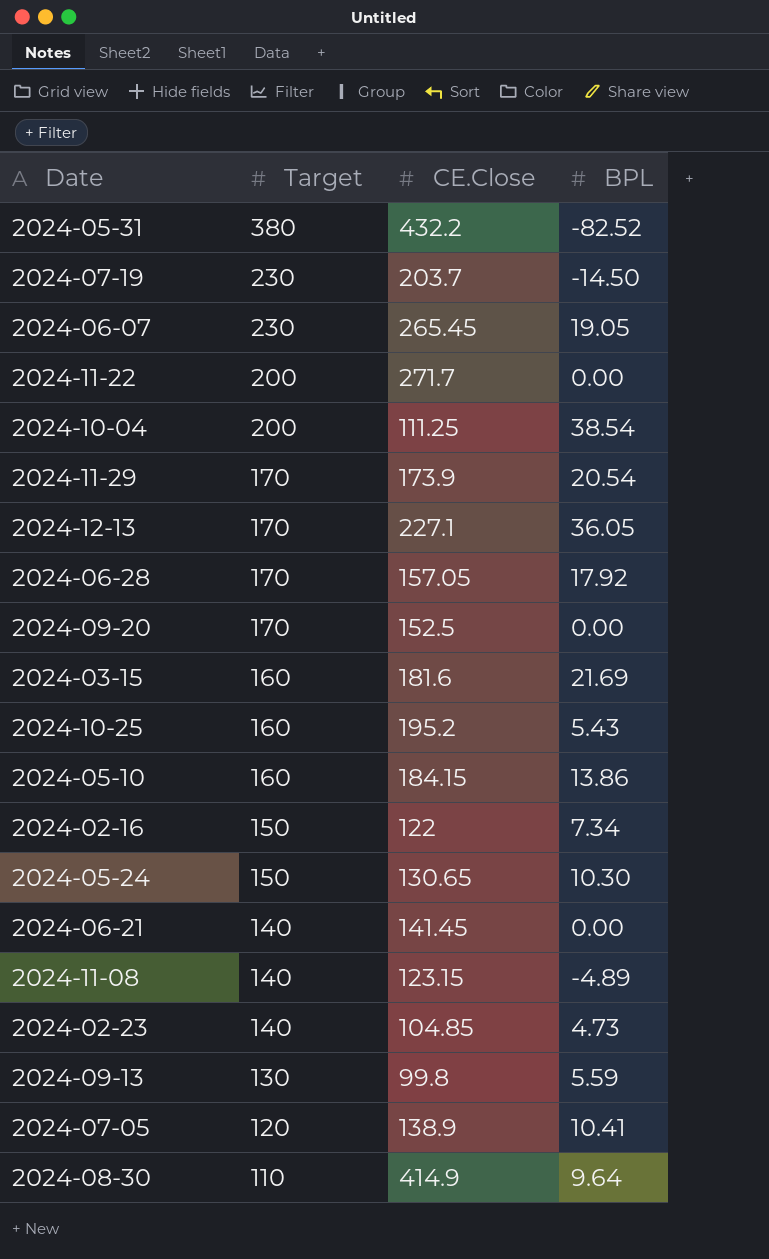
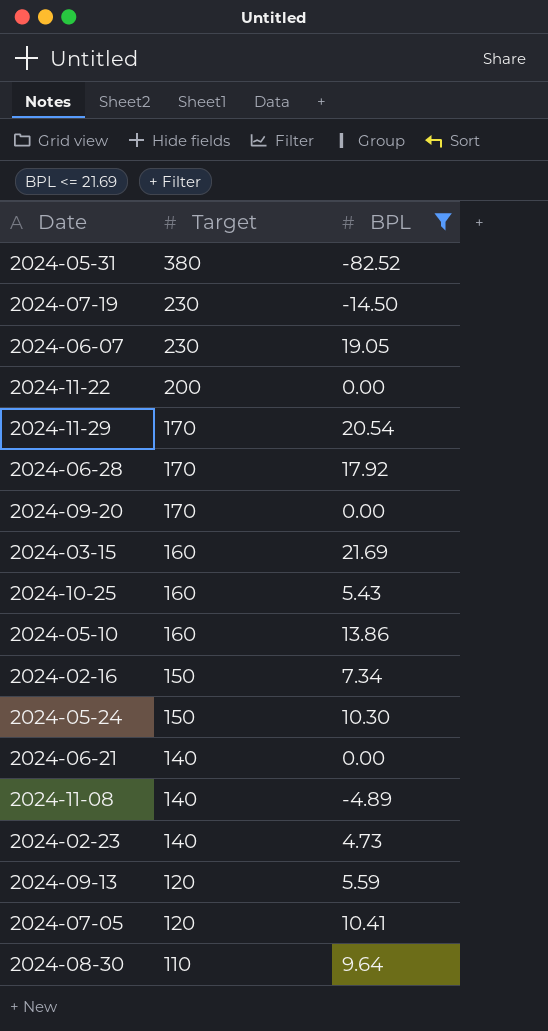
filter: none -> BPL <= 21.69
column CE.Close | position: 3 -> none
2024-09-13 | Target: 130 -> 120

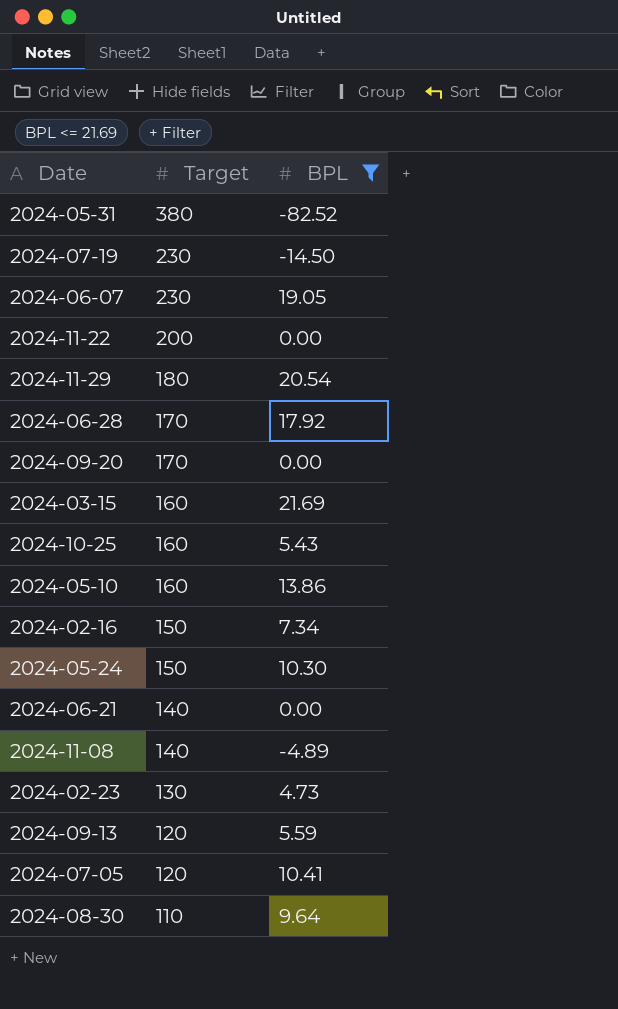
2024-11-29 | Target: 170 -> 180
2024-02-23 | Target: 140 -> 130

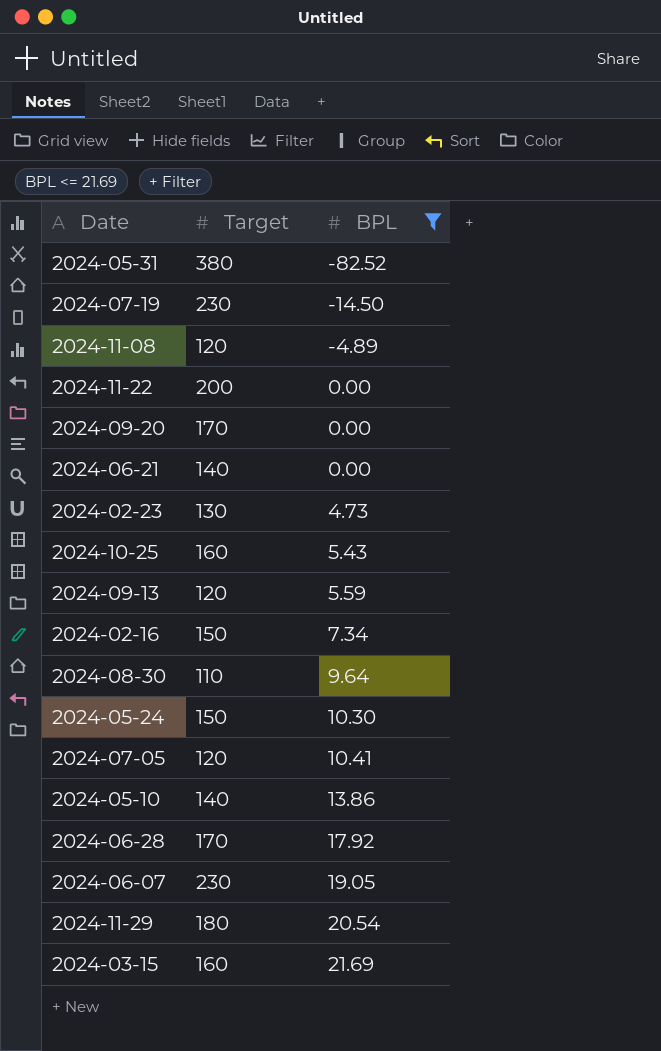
row order: Target descending -> BPL ascending
2024-11-08 | Target: 140 -> 120
2024-05-10 | Target: 160 -> 140

